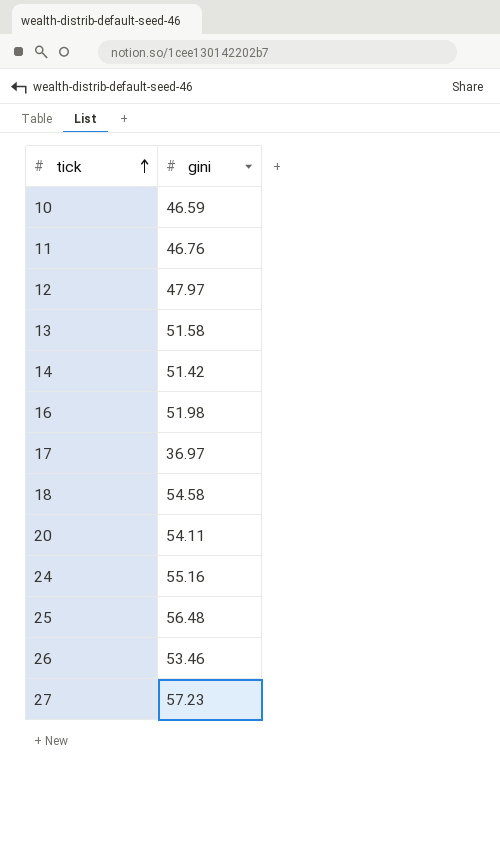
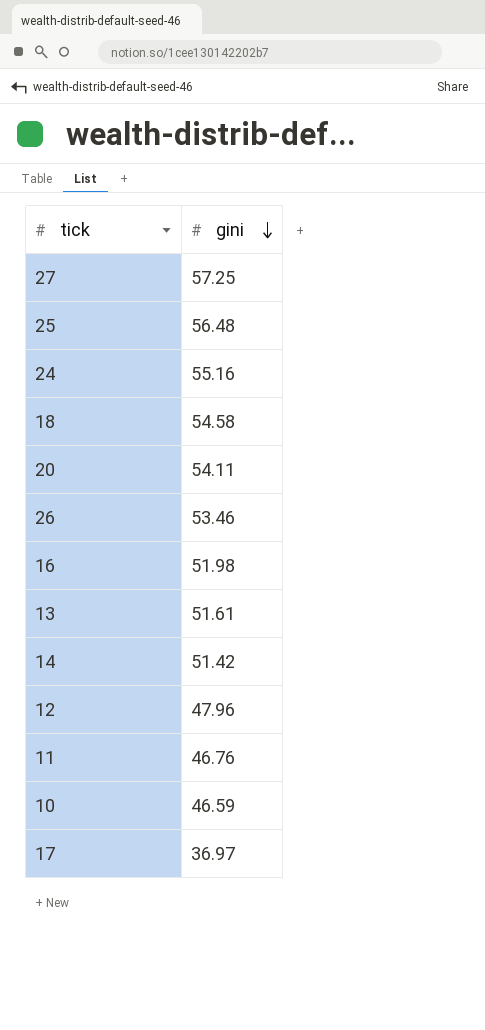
row order: tick ascending -> gini descending
27 | gini: 57.23 -> 57.25
13 | gini: 51.58 -> 51.61
12 | gini: 47.97 -> 47.96

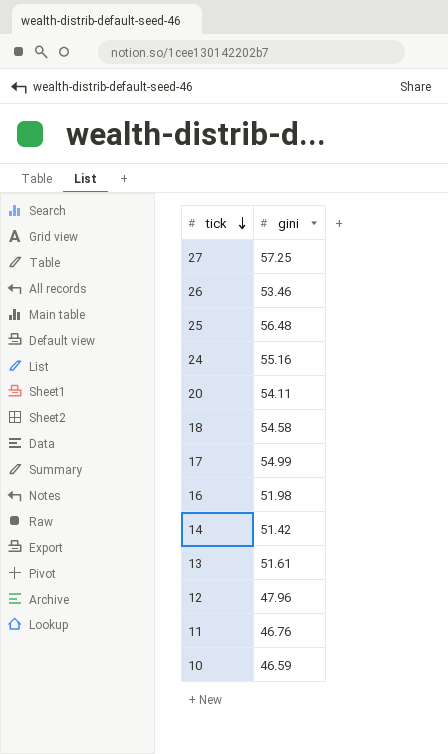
row order: gini descending -> tick descending
17 | gini: 36.97 -> 54.99

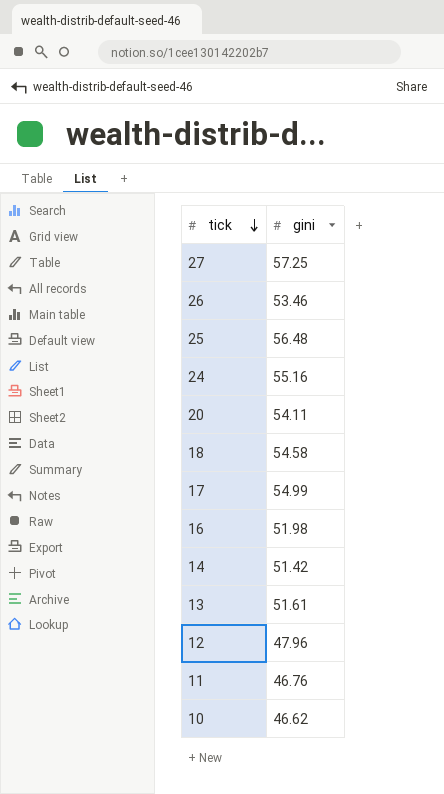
10 | gini: 46.59 -> 46.62

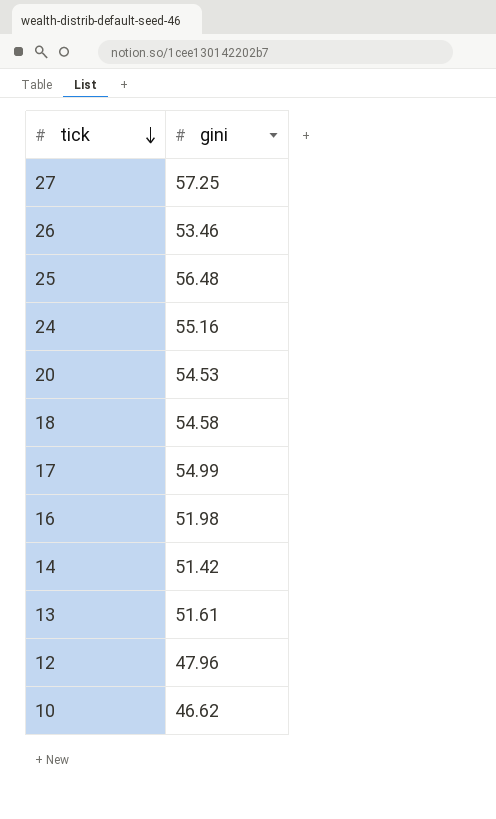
row 11: 46.76 -> none
20 | gini: 54.11 -> 54.53

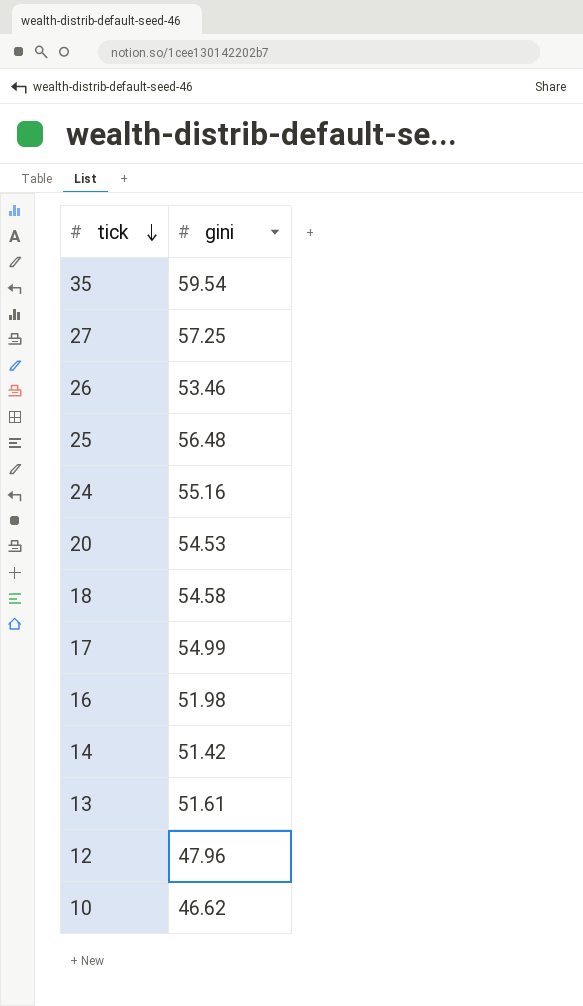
row 35: none -> 59.54

